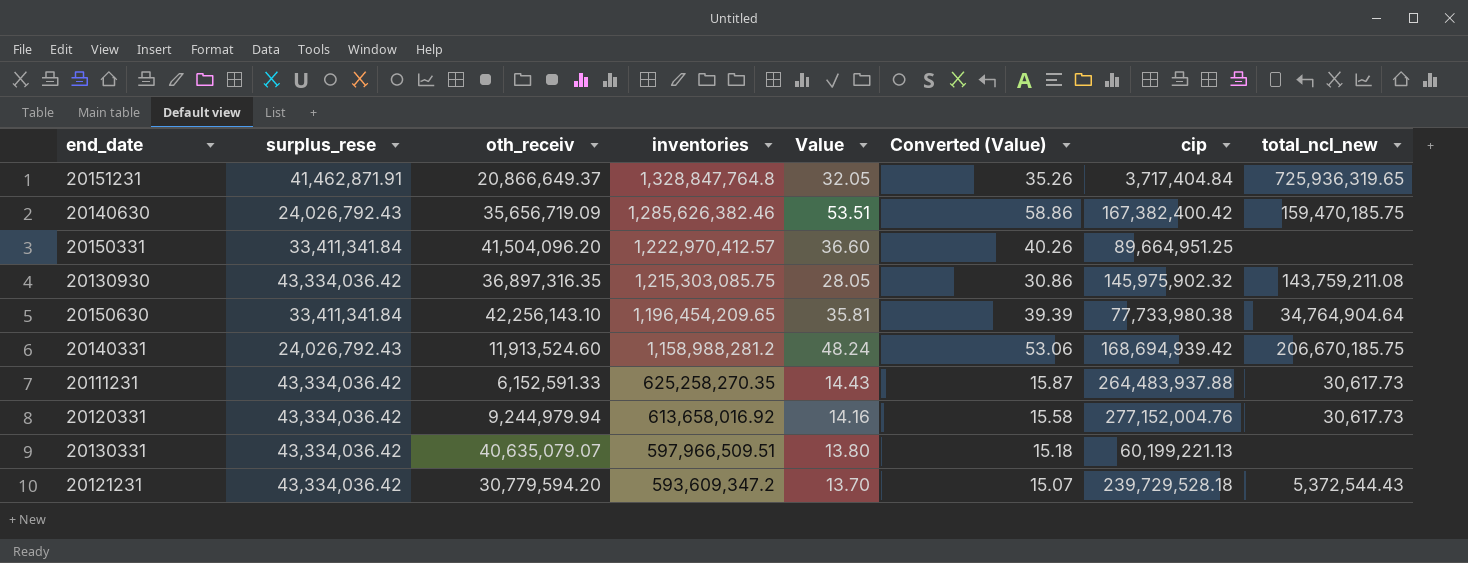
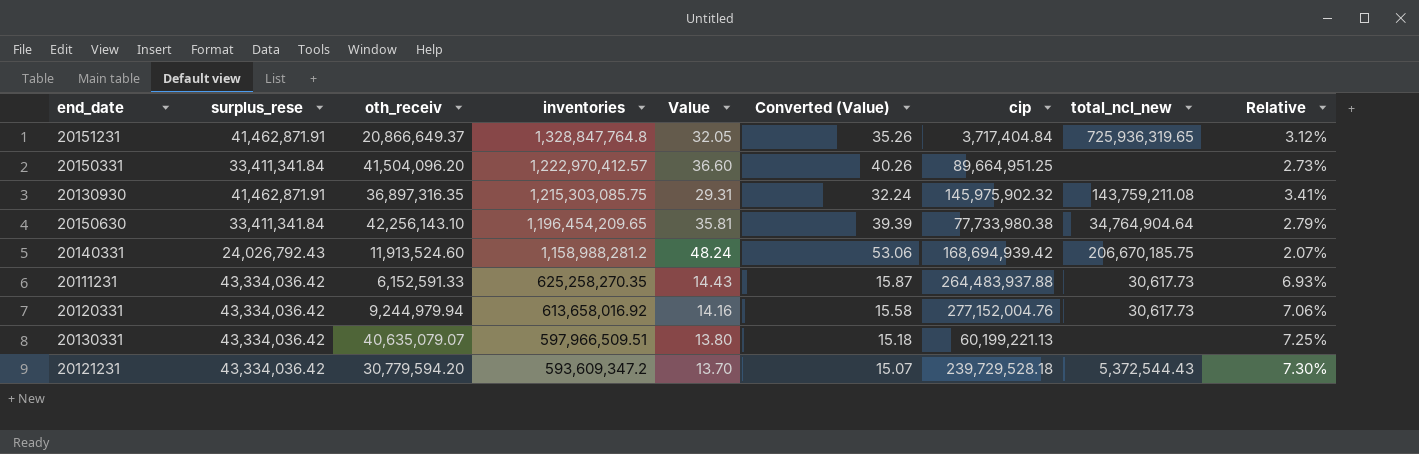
column Relative | formula: none -> [surplus_rese] / [inventories]
row 20140630: 24,026,792.43 | 35,656,719.09 | 1,285,626,382.46 | 53.51 | 58.86 | 167,382,400.42 | 159,470,185.75 -> none
20130930 | surplus_rese: 43,334,036.42 -> 41,462,871.91
20130930 | Value: 28.05 -> 29.31
20130930 | Converted (Value): 30.86 -> 32.24

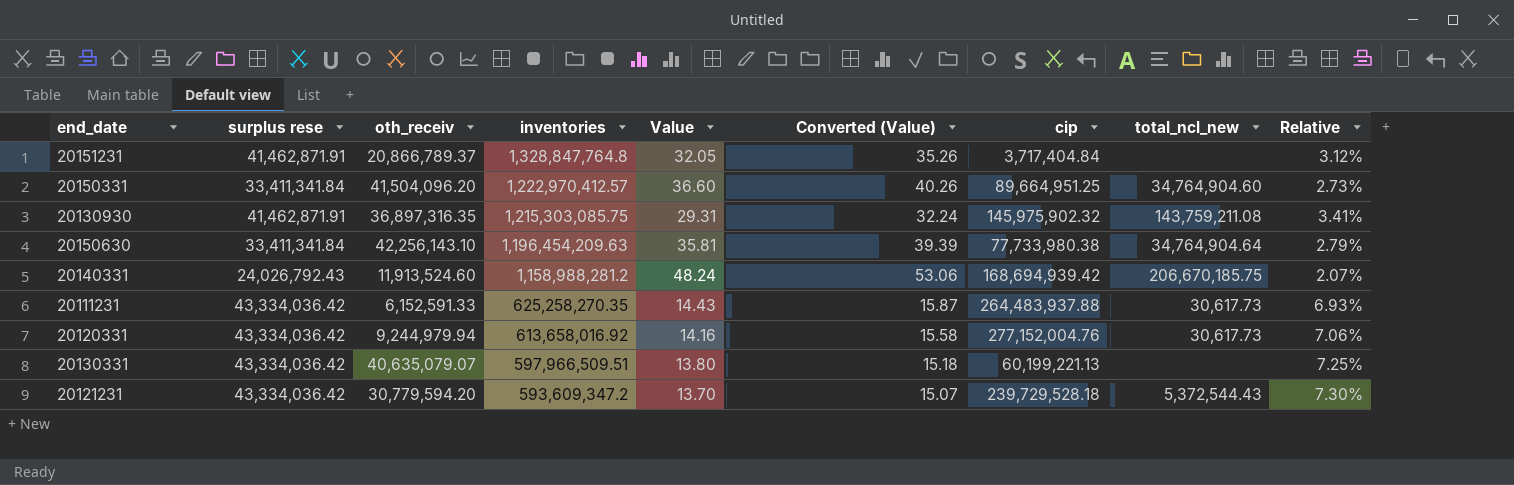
column name: surplus_rese -> surplus rese
20151231 | oth_receiv: 20,866,649.37 -> 20,866,789.37
20151231 | total_ncl_new: 725,936,319.65 -> none
20150331 | total_ncl_new: none -> 34,764,904.60
20150630 | inventories: 1,196,454,209.65 -> 1,196,454,209.63

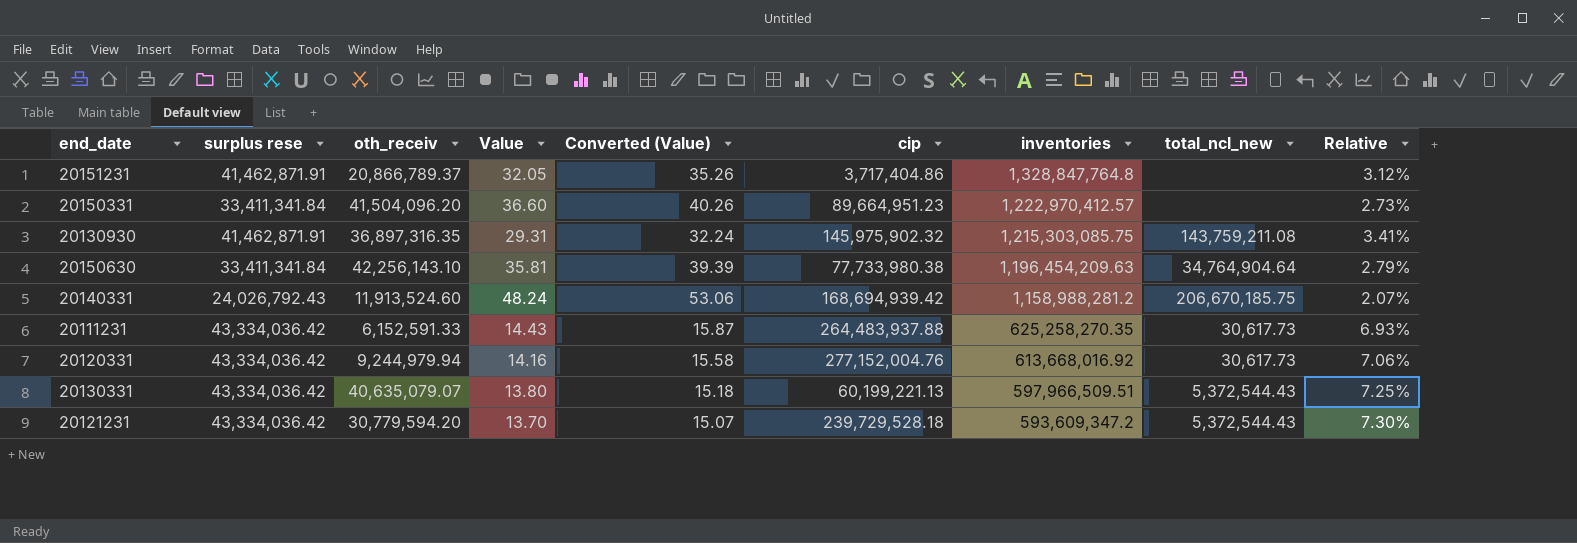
column inventories | position: 4 -> 7
20151231 | cip: 3,717,404.84 -> 3,717,404.86
20150331 | cip: 89,664,951.25 -> 89,664,951.23
20150331 | total_ncl_new: 34,764,904.60 -> none
20120331 | inventories: 613,658,016.92 -> 613,668,016.92
20130331 | total_ncl_new: none -> 5,372,544.43

